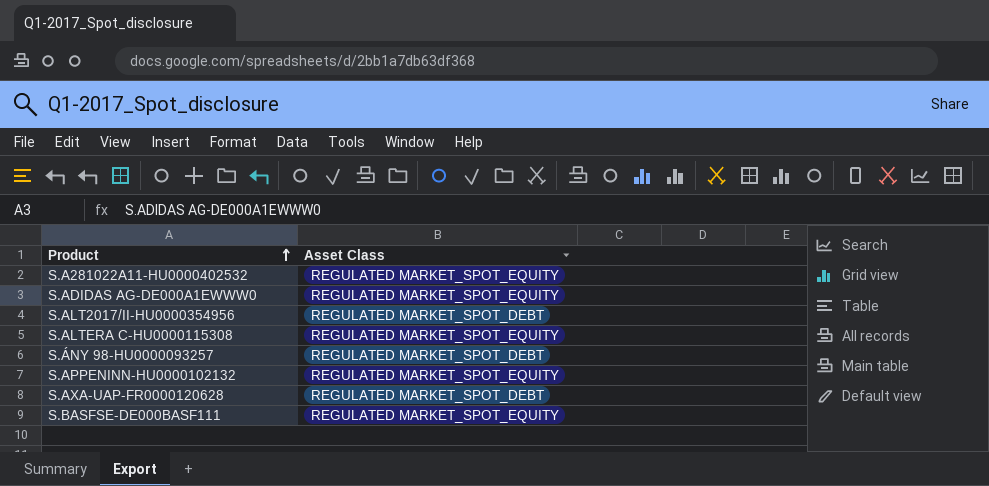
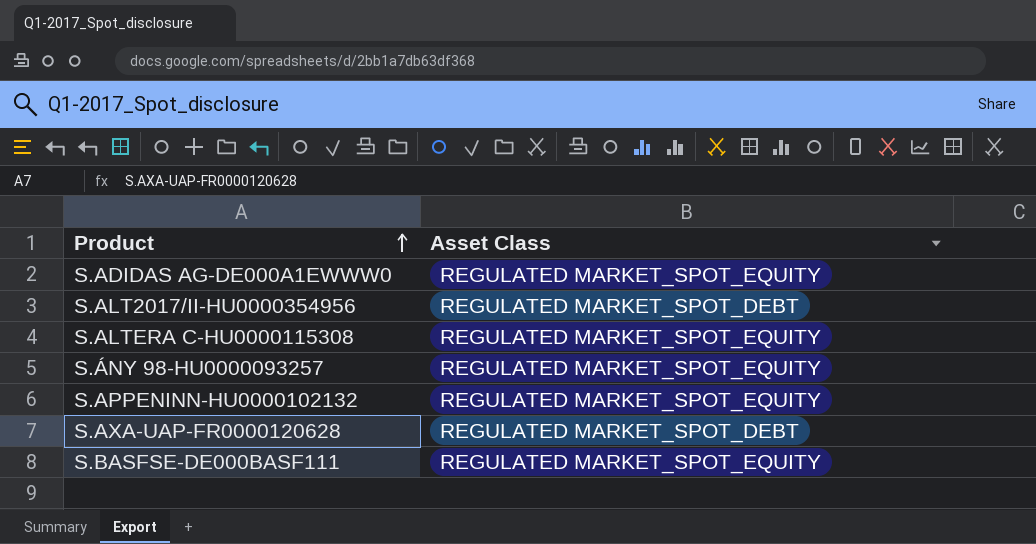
row S.A281022A11-HU0000402532: REGULATED MARKET_SPOT_EQUITY -> none
S.ÁNY 98-HU0000093257 | Asset Class: REGULATED MARKET_SPOT_DEBT -> REGULATED MARKET_SPOT_EQUITY

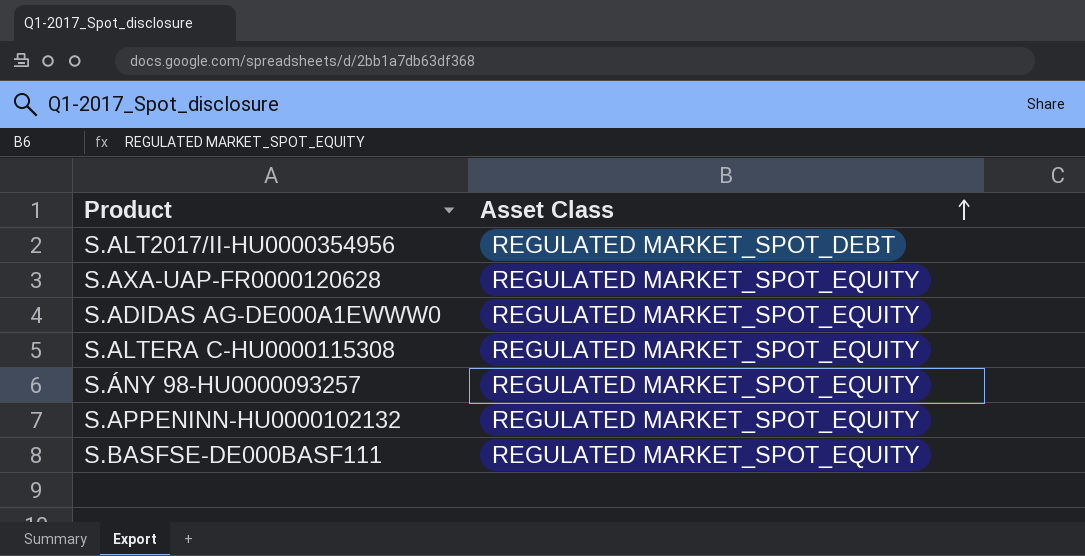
row order: Product ascending -> Asset Class ascending
S.AXA-UAP-FR0000120628 | Asset Class: REGULATED MARKET_SPOT_DEBT -> REGULATED MARKET_SPOT_EQUITY

